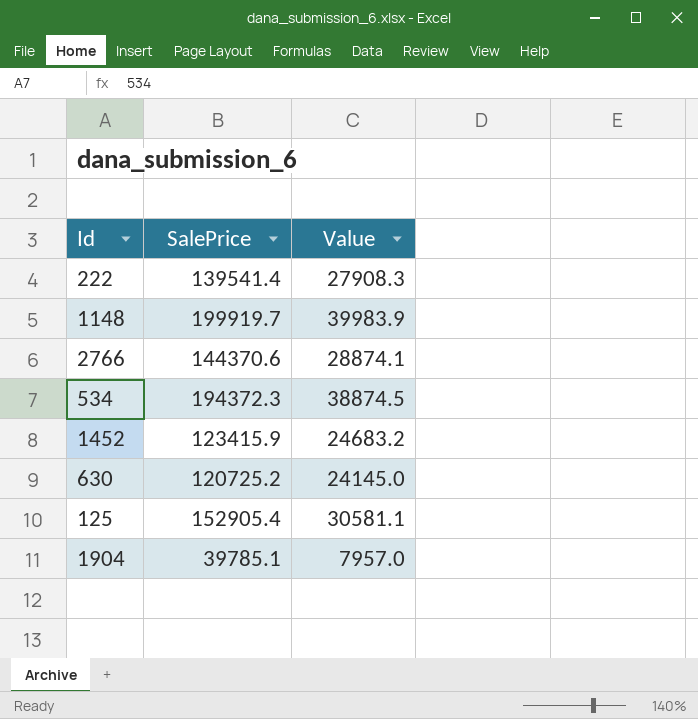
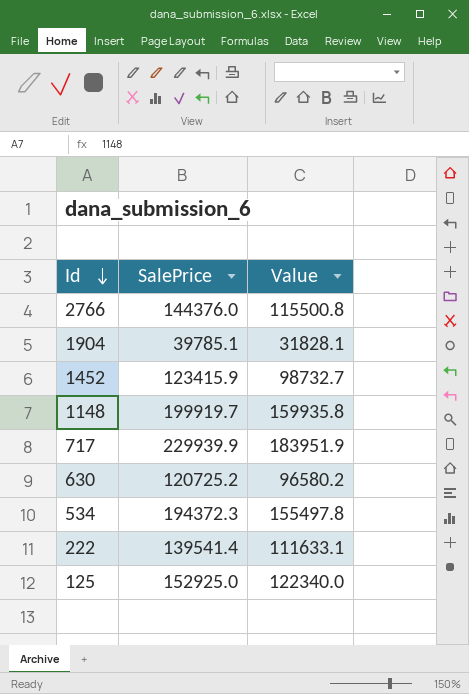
row order: none -> Id descending
column Value | formula: [SalePrice] * 0.2 -> [SalePrice] * 0.8
2766 | SalePrice: 144370.6 -> 144376.0
row 717: none -> 229939.9 | 183951.9
125 | SalePrice: 152905.4 -> 152925.0

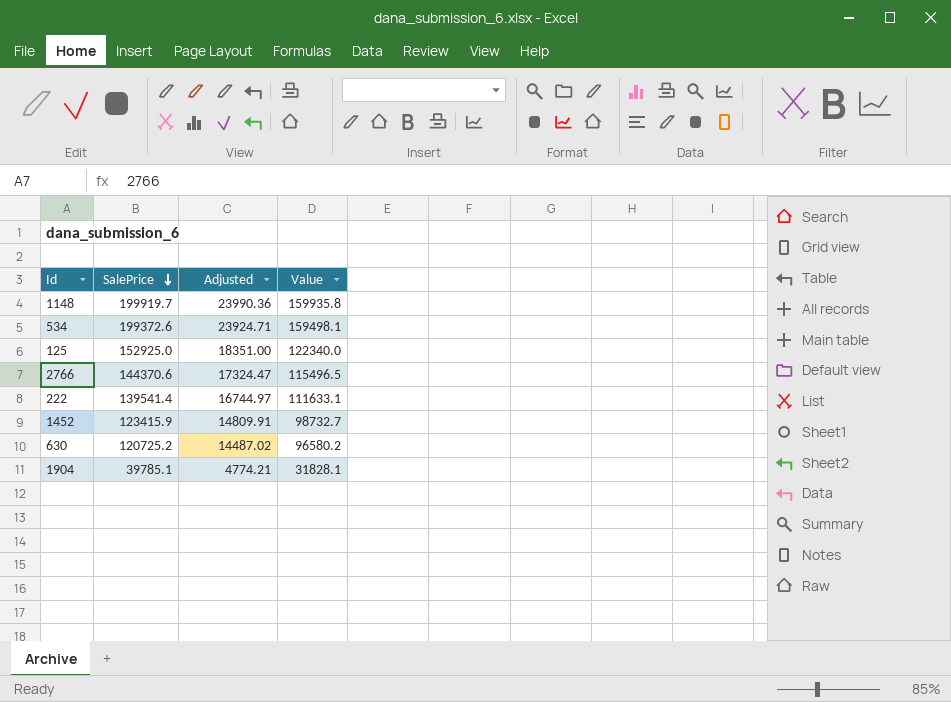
row order: Id descending -> SalePrice descending
column Adjusted | formula: none -> [SalePrice] * 0.12
row 717: 229939.9 | 183951.9 -> none
534 | SalePrice: 194372.3 -> 199372.6
534 | Value: 155497.8 -> 159498.1
2766 | SalePrice: 144376.0 -> 144370.6
2766 | Value: 115500.8 -> 115496.5

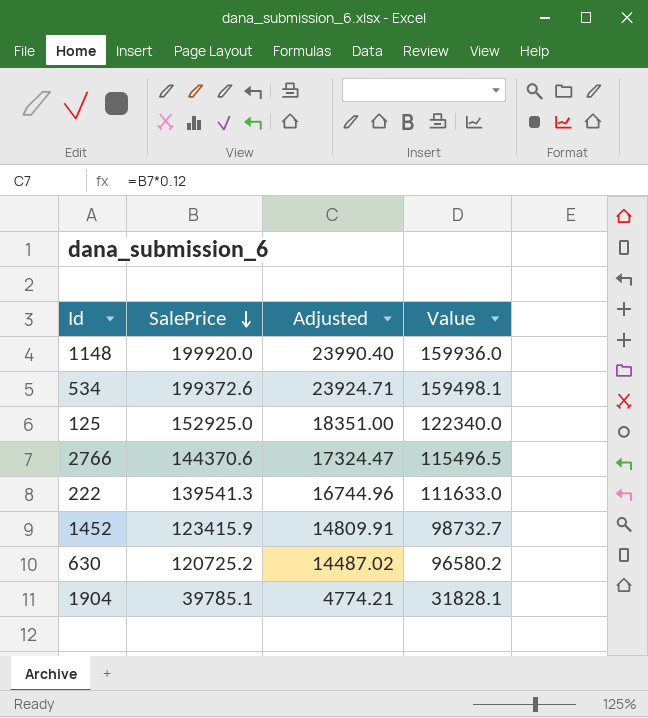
1148 | SalePrice: 199919.7 -> 199920.0
1148 | Adjusted: 23990.36 -> 23990.40
1148 | Value: 159935.8 -> 159936.0
222 | SalePrice: 139541.4 -> 139541.3
222 | Adjusted: 16744.97 -> 16744.96
222 | Value: 111633.1 -> 111633.0

